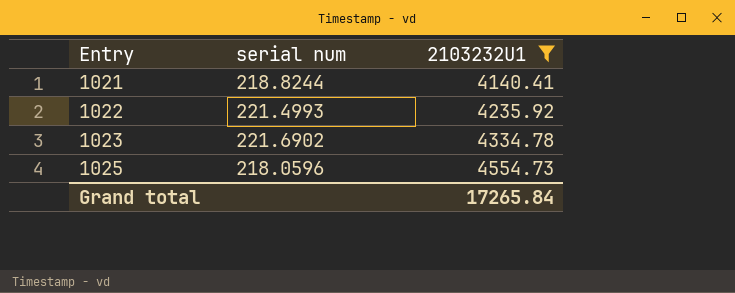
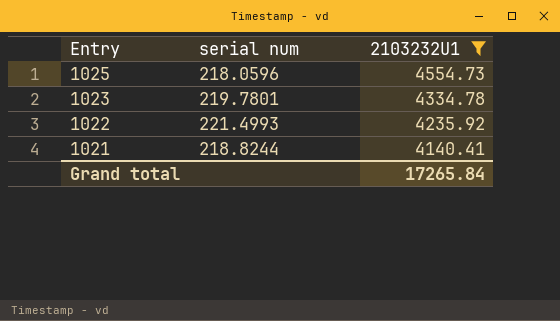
row order: Entry ascending -> Entry descending
1023 | serial num: 221.6902 -> 219.7801

